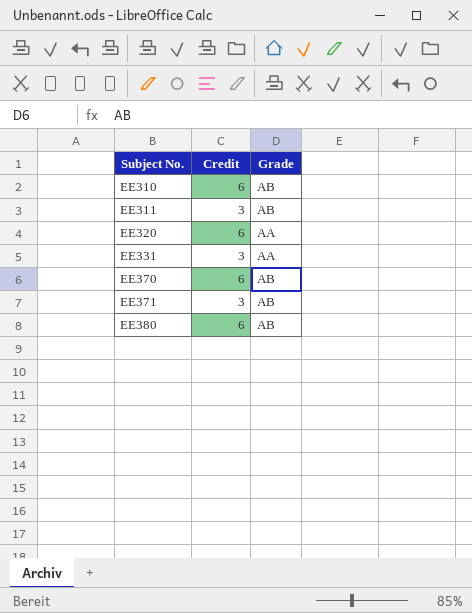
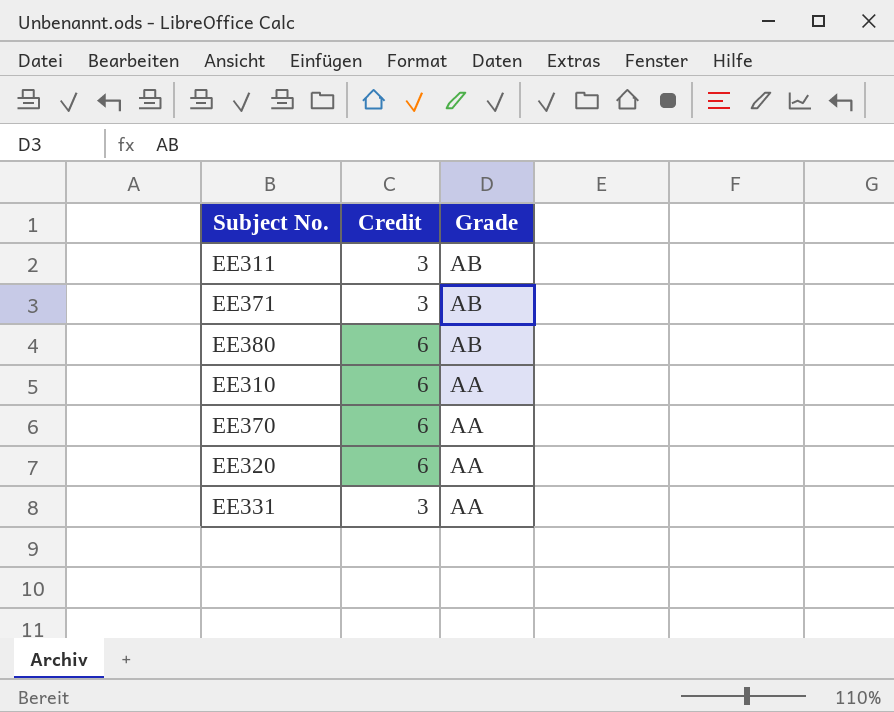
row order: Subject No. ascending -> Grade descending
EE310 | Grade: AB -> AA
EE370 | Grade: AB -> AA

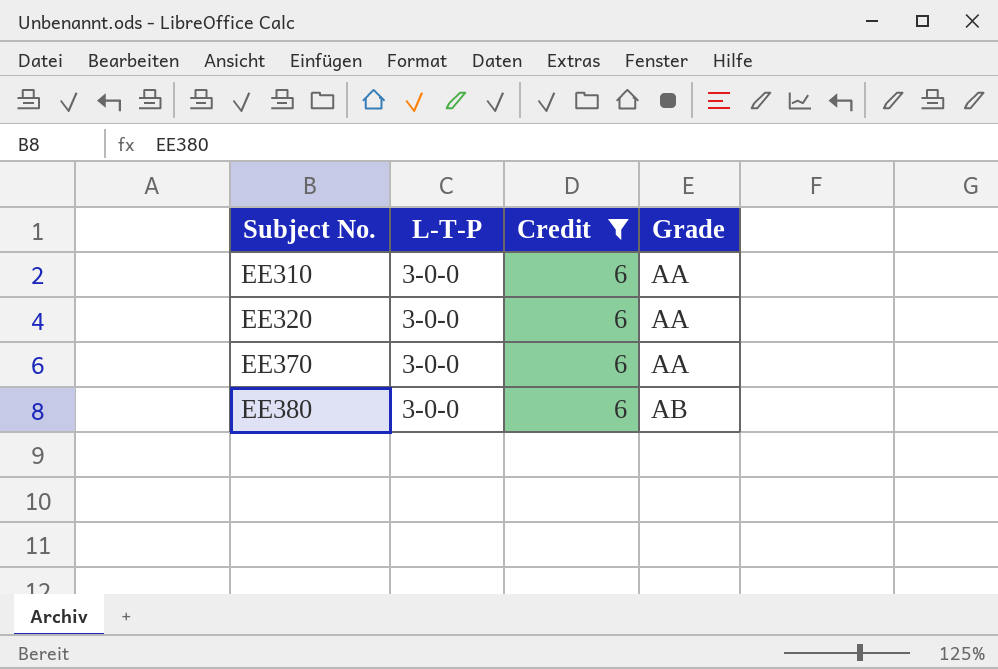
filter: none -> Credit = 6
row order: Grade descending -> Subject No. ascending
column L-T-P | position: none -> 2

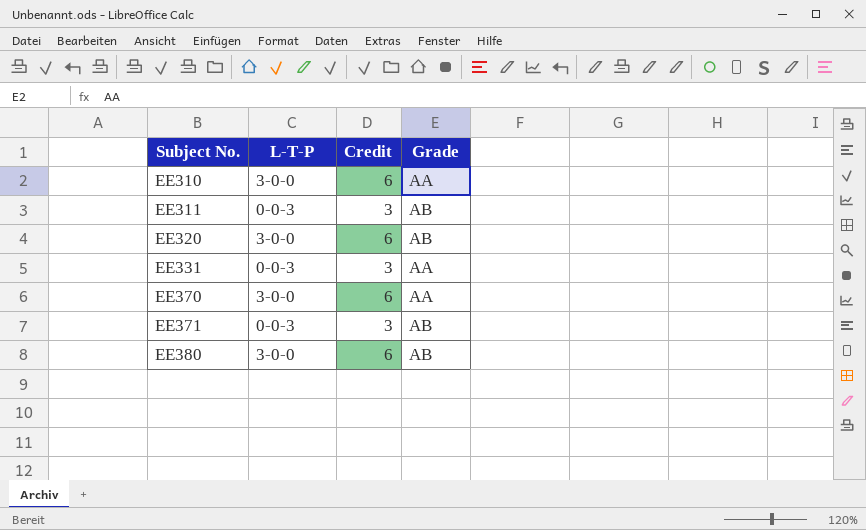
filter: Credit = 6 -> none
EE320 | Grade: AA -> AB

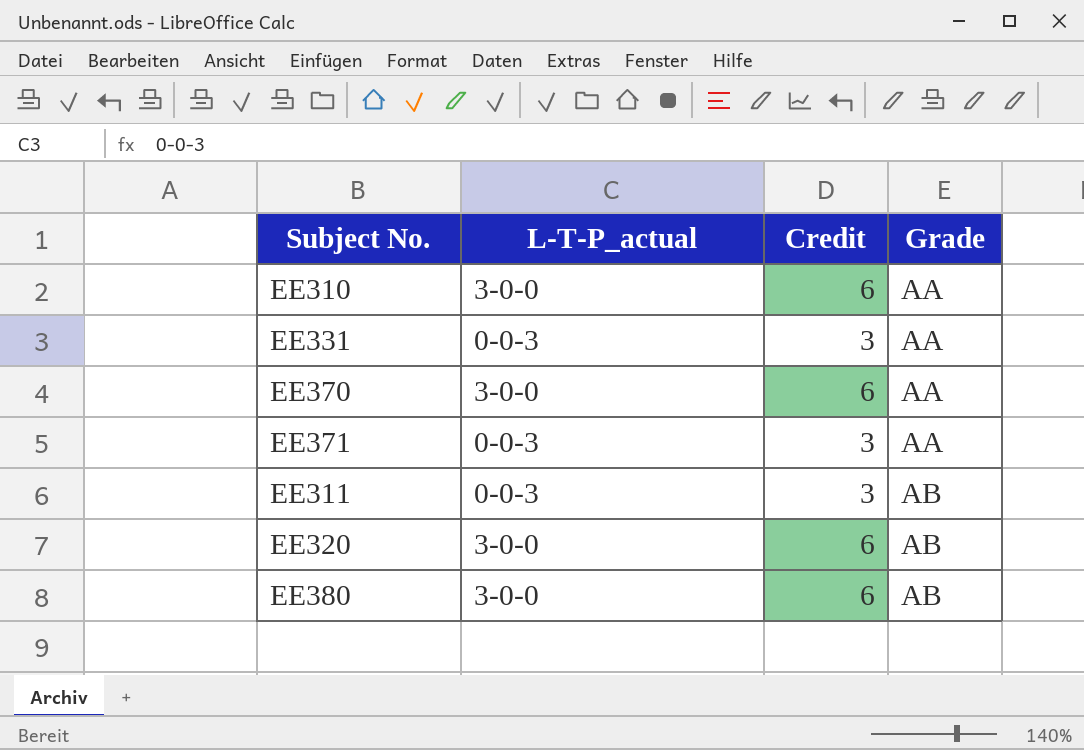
row order: Subject No. ascending -> Grade ascending
column name: L-T-P -> L-T-P_actual
EE371 | Grade: AB -> AA

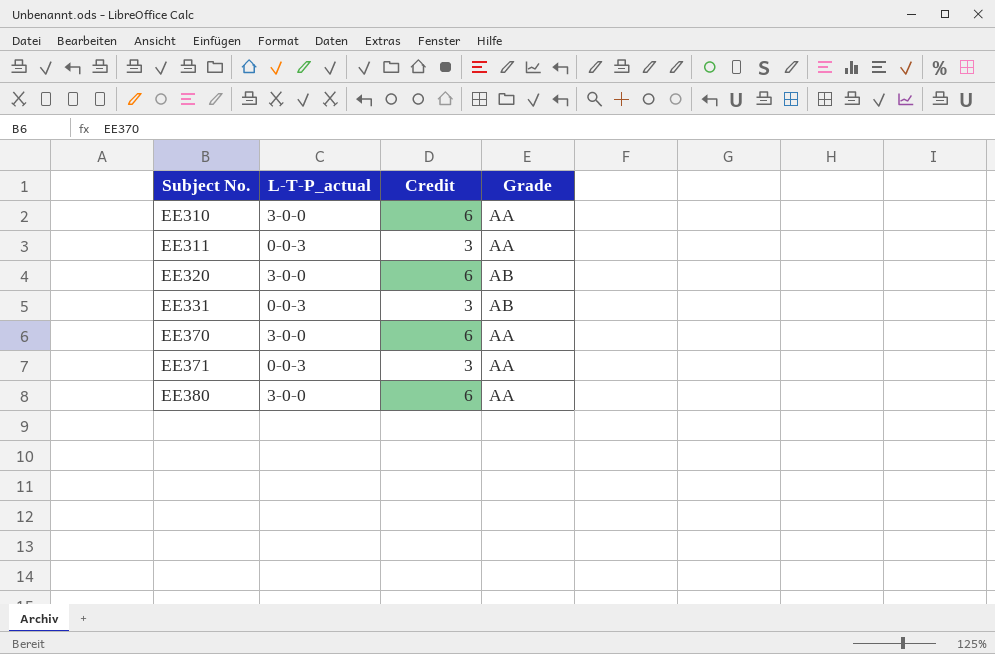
row order: Grade ascending -> Subject No. ascending
EE311 | Grade: AB -> AA
EE331 | Grade: AA -> AB
EE380 | Grade: AB -> AA

